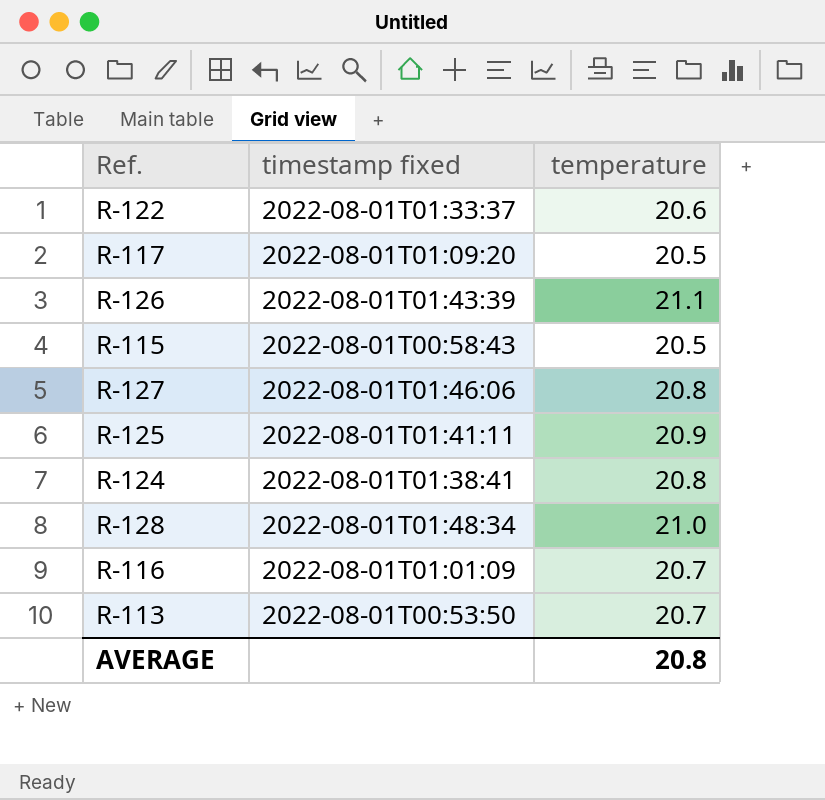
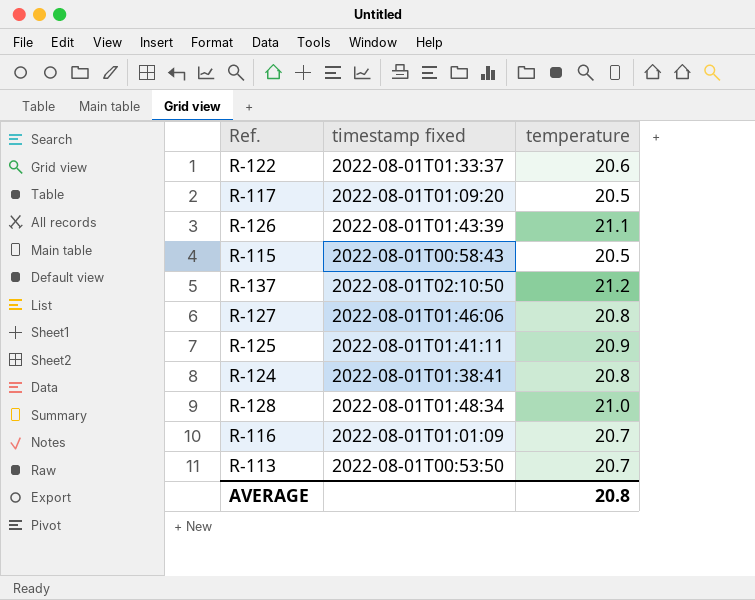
row R-137: none -> 2022-08-01T02:10:50 | 21.2

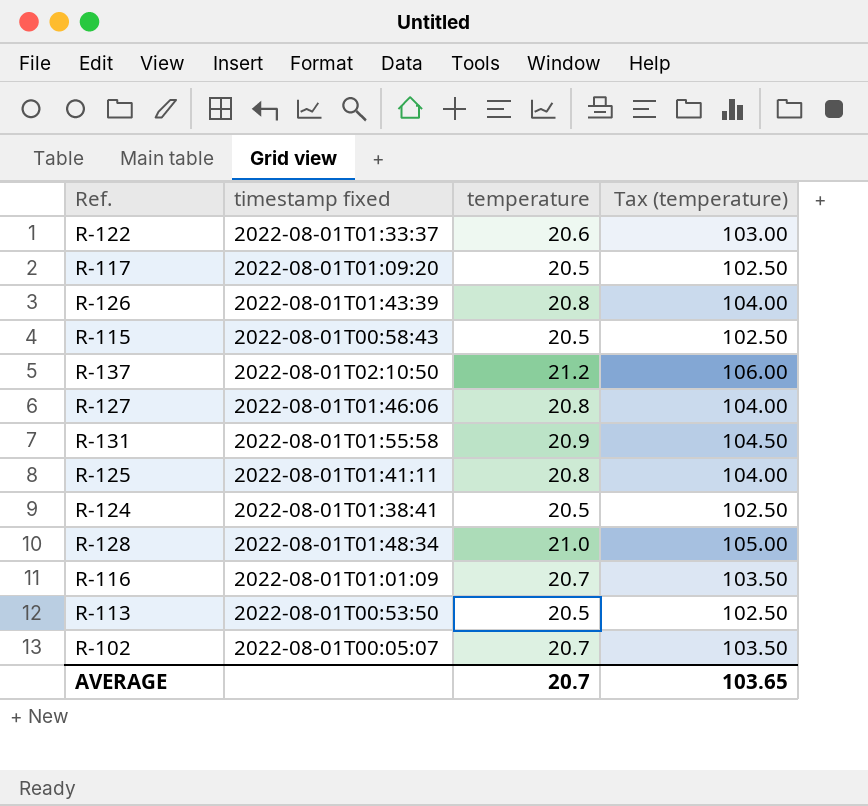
column Tax (temperature) | formula: none -> [temperature] * 5
R-126 | temperature: 21.1 -> 20.8
row R-131: none -> 2022-08-01T01:55:58 | 20.9 | 104.50
R-125 | temperature: 20.9 -> 20.8
R-124 | temperature: 20.8 -> 20.5
R-113 | temperature: 20.7 -> 20.5
row R-102: none -> 2022-08-01T00:05:07 | 20.7 | 103.50
AVERAGE | temperature: 20.8 -> 20.7

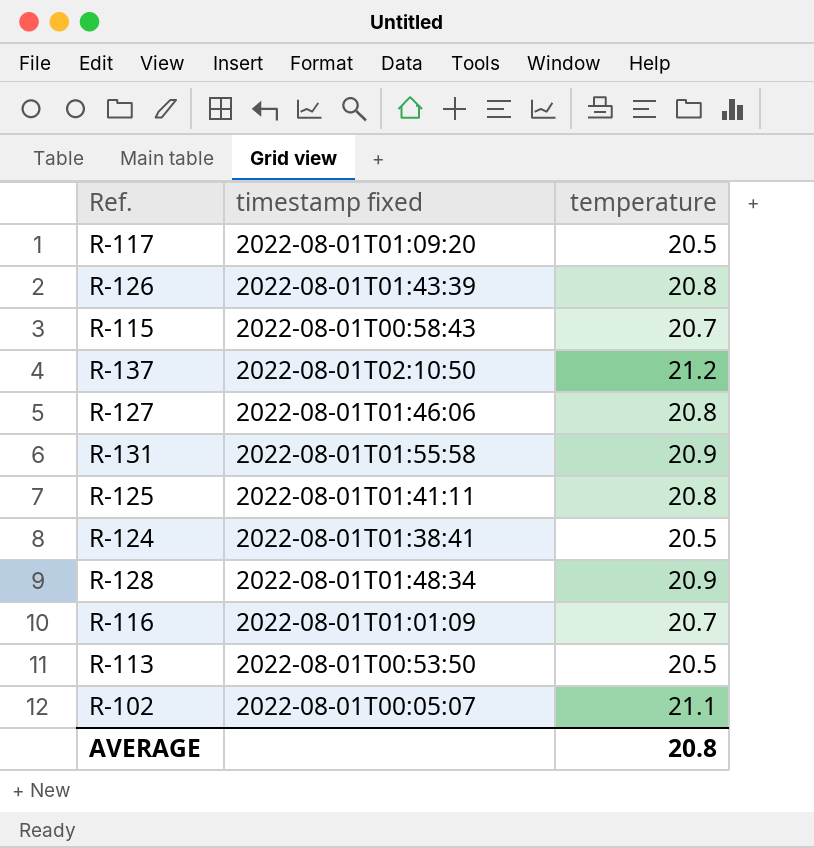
column Tax (temperature) | formula: [temperature] * 5 -> none
row R-122: 2022-08-01T01:33:37 | 20.6 | 103.00 -> none
R-115 | temperature: 20.5 -> 20.7
R-128 | temperature: 21.0 -> 20.9
R-102 | temperature: 20.7 -> 21.1
AVERAGE | temperature: 20.7 -> 20.8

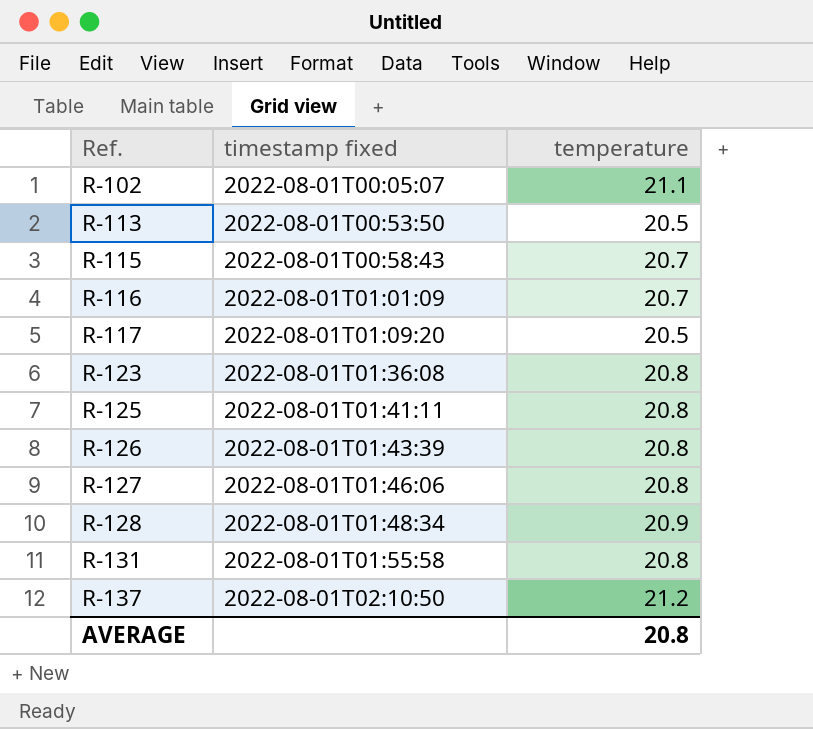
row order: none -> Ref. ascending
row R-124: 2022-08-01T01:38:41 | 20.5 -> none
row R-123: none -> 2022-08-01T01:36:08 | 20.8
R-131 | temperature: 20.9 -> 20.8

